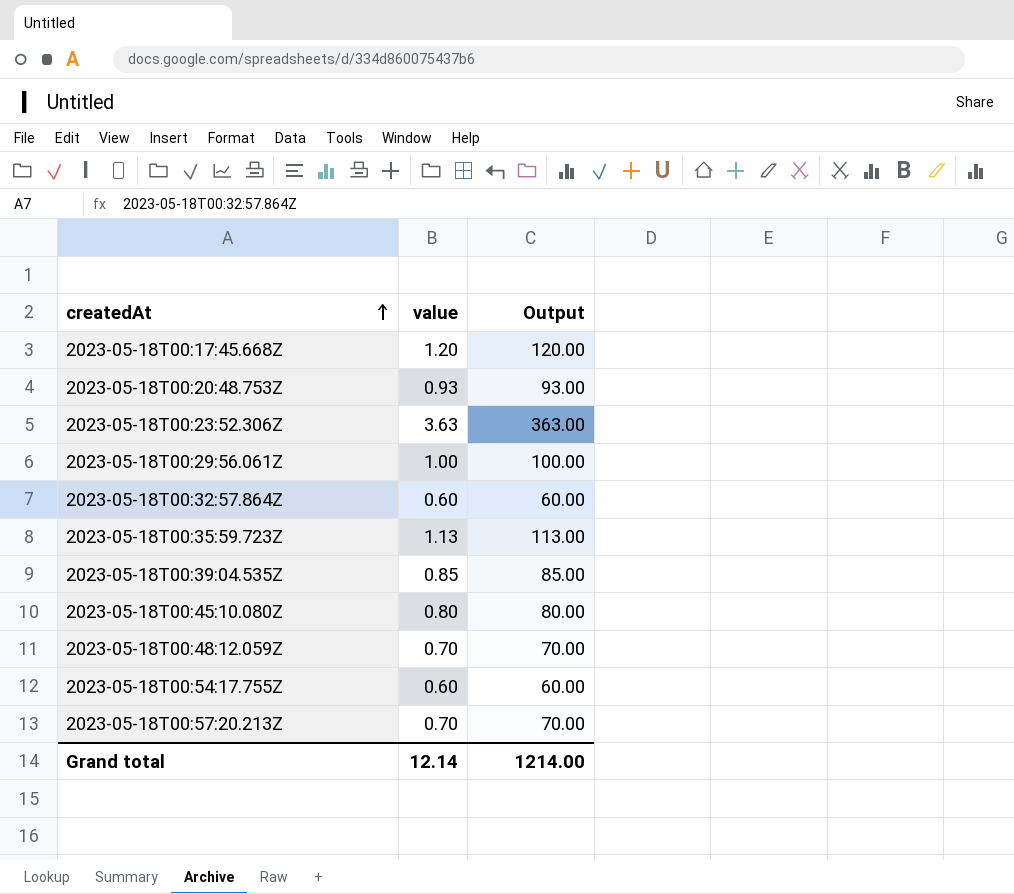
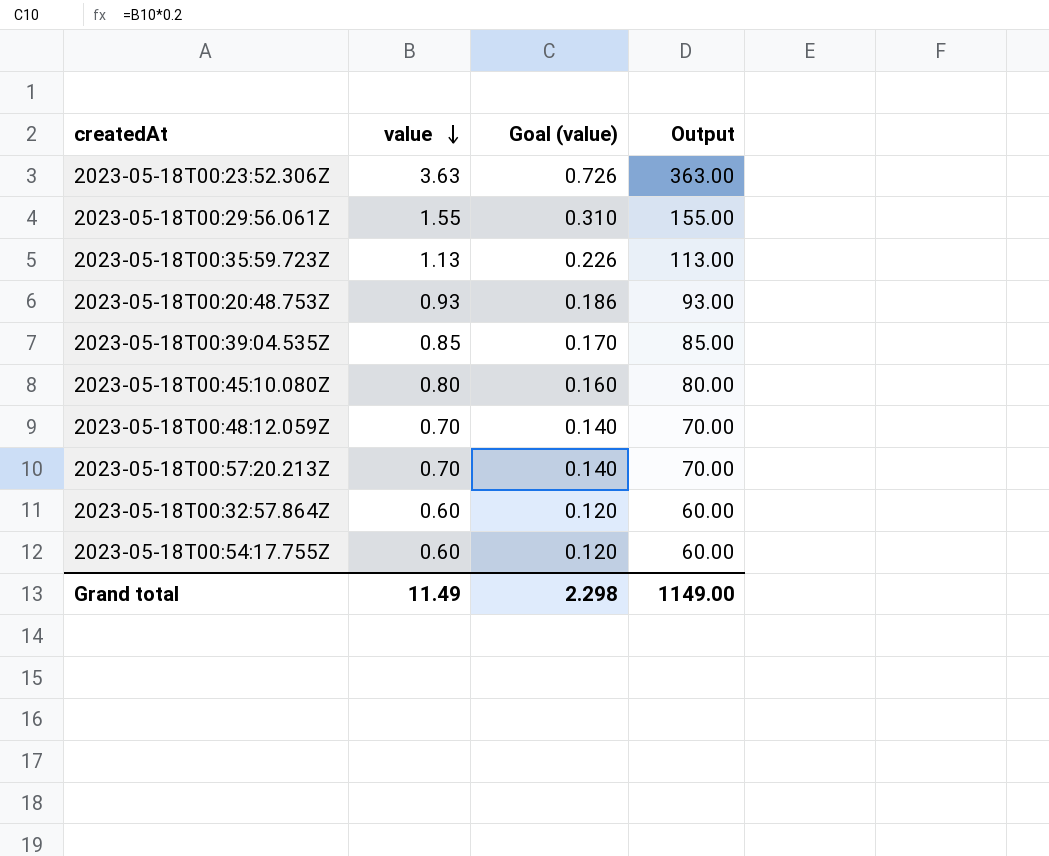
row order: createdAt ascending -> value descending
column Goal (value) | formula: none -> [value] * 0.2
row 2023-05-18T00:17:45.668Z: 1.20 | 120.00 -> none
2023-05-18T00:29:56.061Z | value: 1.00 -> 1.55
2023-05-18T00:29:56.061Z | Output: 100.00 -> 155.00
Grand total | value: 12.14 -> 11.49
Grand total | Output: 1214.00 -> 1149.00

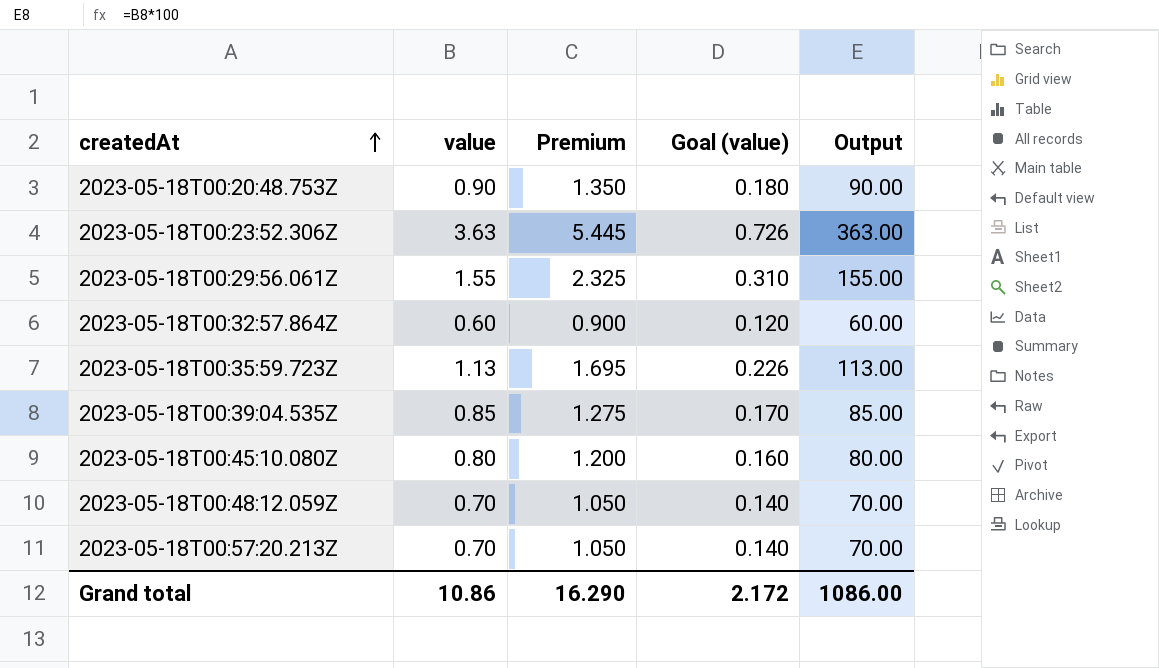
row order: value descending -> createdAt ascending
column Premium | formula: none -> [value] * 1.5
row 2023-05-18T00:54:17.755Z: 0.60 | 0.120 | 60.00 -> none
2023-05-18T00:20:48.753Z | value: 0.93 -> 0.90
2023-05-18T00:20:48.753Z | Goal (value): 0.186 -> 0.180
2023-05-18T00:20:48.753Z | Output: 93.00 -> 90.00
Grand total | value: 11.49 -> 10.86
Grand total | Goal (value): 2.298 -> 2.172
Grand total | Output: 1149.00 -> 1086.00

